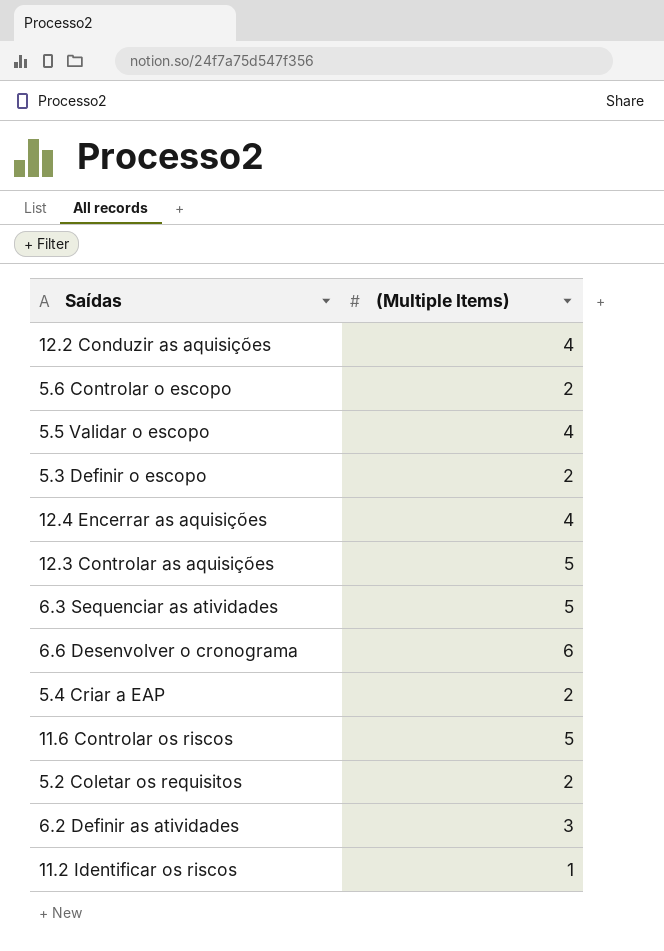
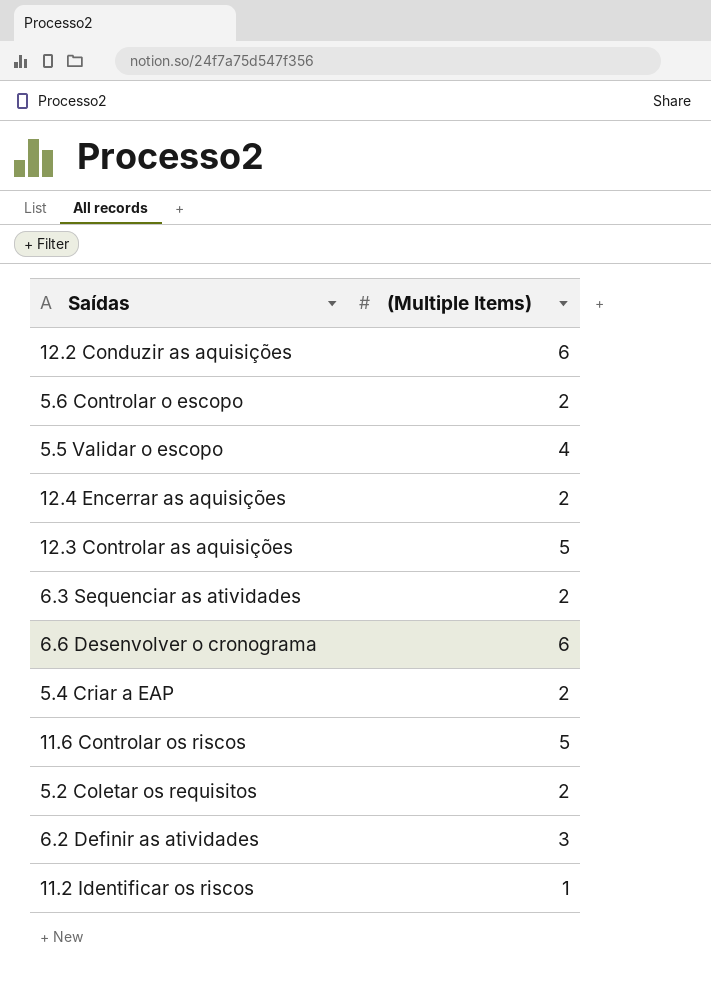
row 5.3 Definir o escopo: 2 -> none
12.2 Conduzir as aquisições | (Multiple Items): 4 -> 6
12.4 Encerrar as aquisições | (Multiple Items): 4 -> 2
6.3 Sequenciar as atividades | (Multiple Items): 5 -> 2

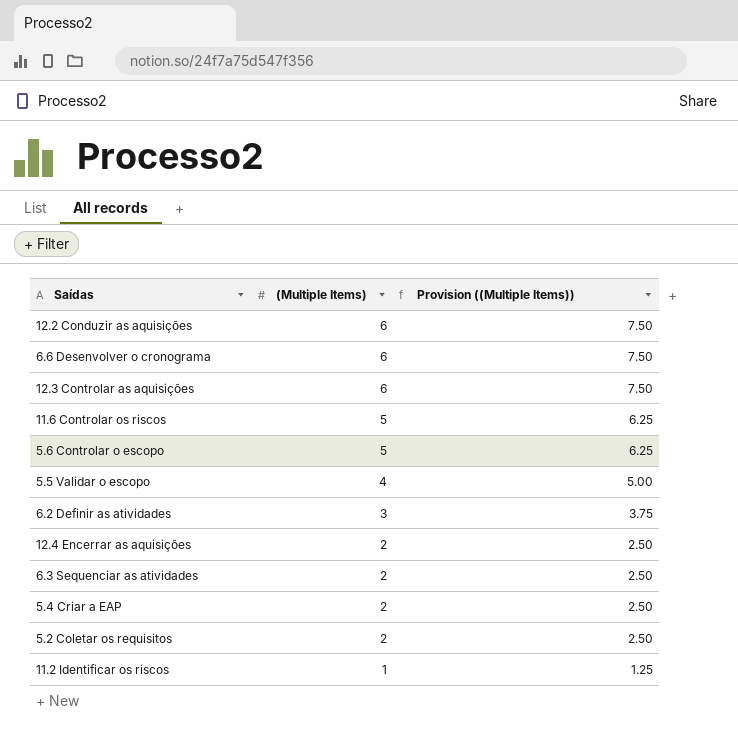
row order: none -> (Multiple Items) descending
column Provision ((Multiple Items)) | formula: none -> [(Multiple Items)] * 1.25
12.3 Controlar as aquisições | (Multiple Items): 5 -> 6
5.6 Controlar o escopo | (Multiple Items): 2 -> 5

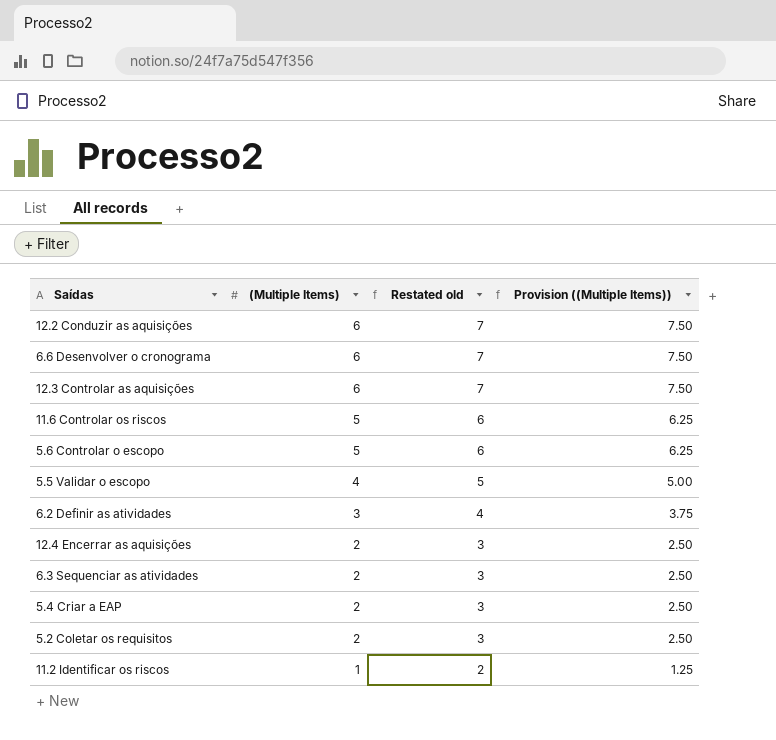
column Restated old | formula: none -> [(Multiple Items)] + 1

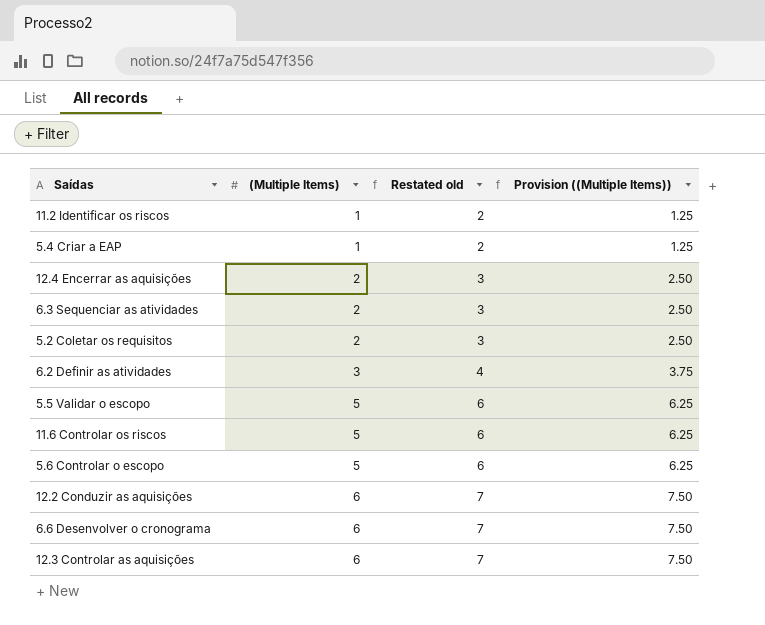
row order: (Multiple Items) descending -> (Multiple Items) ascending
5.4 Criar a EAP | (Multiple Items): 2 -> 1
5.4 Criar a EAP | Restated old: 3 -> 2
5.4 Criar a EAP | Provision ((Multiple Items)): 2.50 -> 1.25
5.5 Validar o escopo | (Multiple Items): 4 -> 5
5.5 Validar o escopo | Restated old: 5 -> 6
5.5 Validar o escopo | Provision ((Multiple Items)): 5.00 -> 6.25

